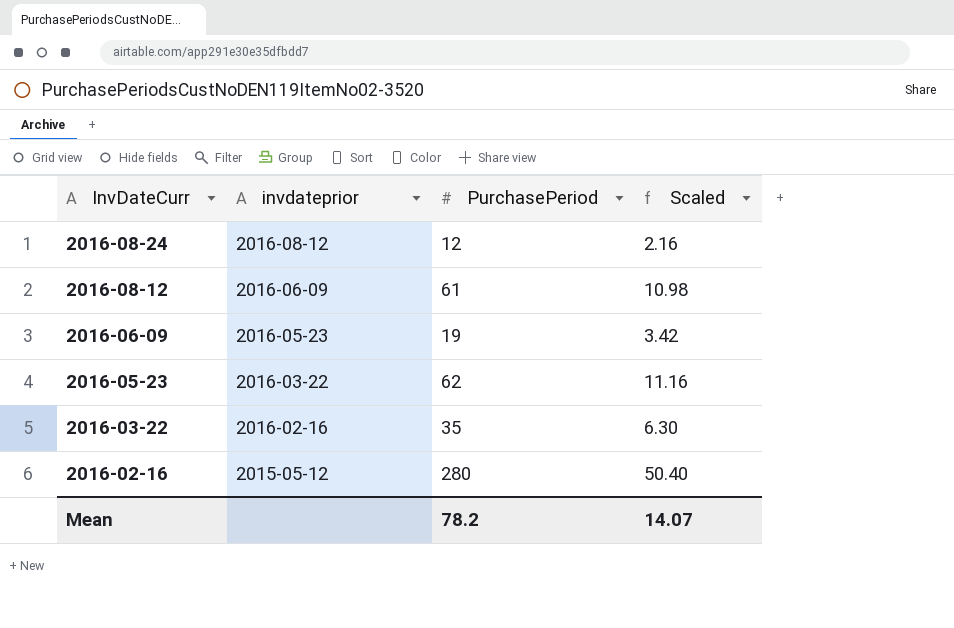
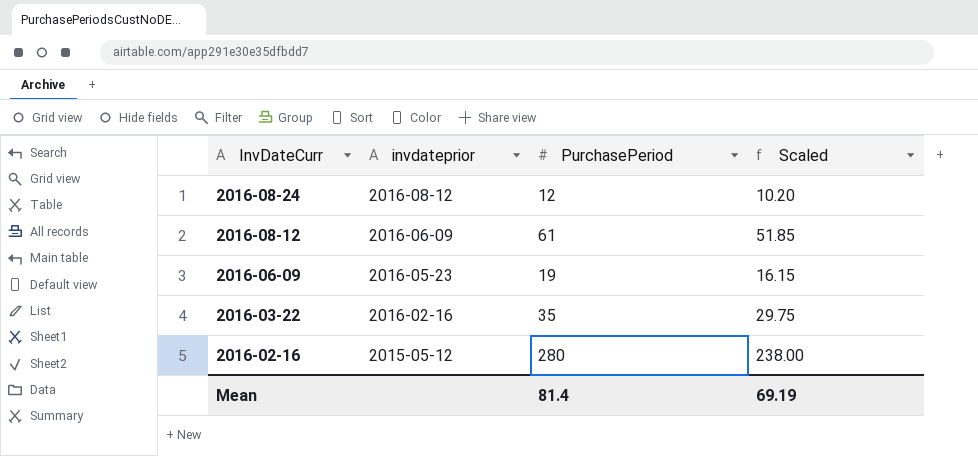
column Scaled | formula: [PurchasePeriod] * 0.18 -> [PurchasePeriod] * 0.85
row 2016-05-23: 2016-03-22 | 62 | 11.16 -> none
Mean | PurchasePeriod: 78.2 -> 81.4
Mean | Scaled: 14.07 -> 69.19

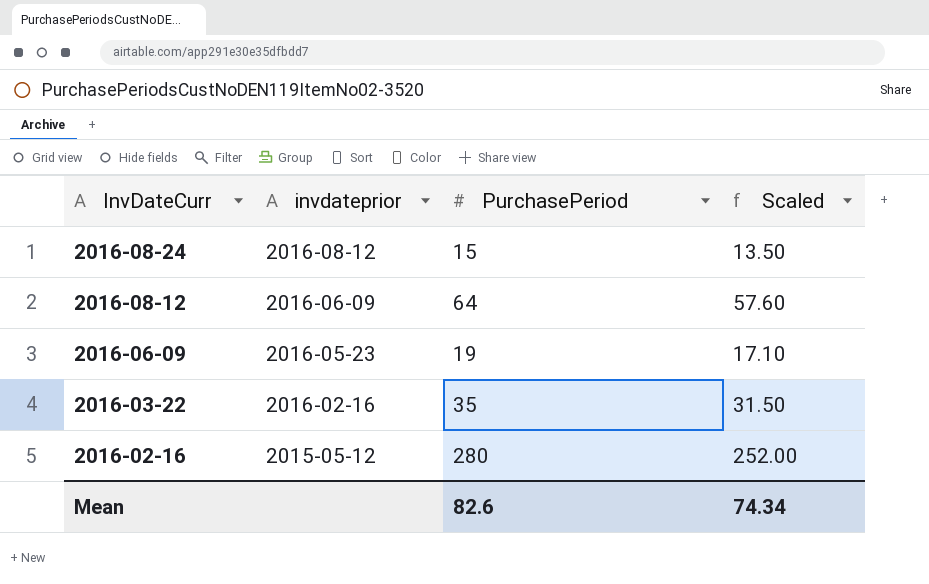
column Scaled | formula: [PurchasePeriod] * 0.85 -> [PurchasePeriod] * 0.9
2016-08-24 | PurchasePeriod: 12 -> 15
2016-08-12 | PurchasePeriod: 61 -> 64
Mean | PurchasePeriod: 81.4 -> 82.6
Mean | Scaled: 69.19 -> 74.34

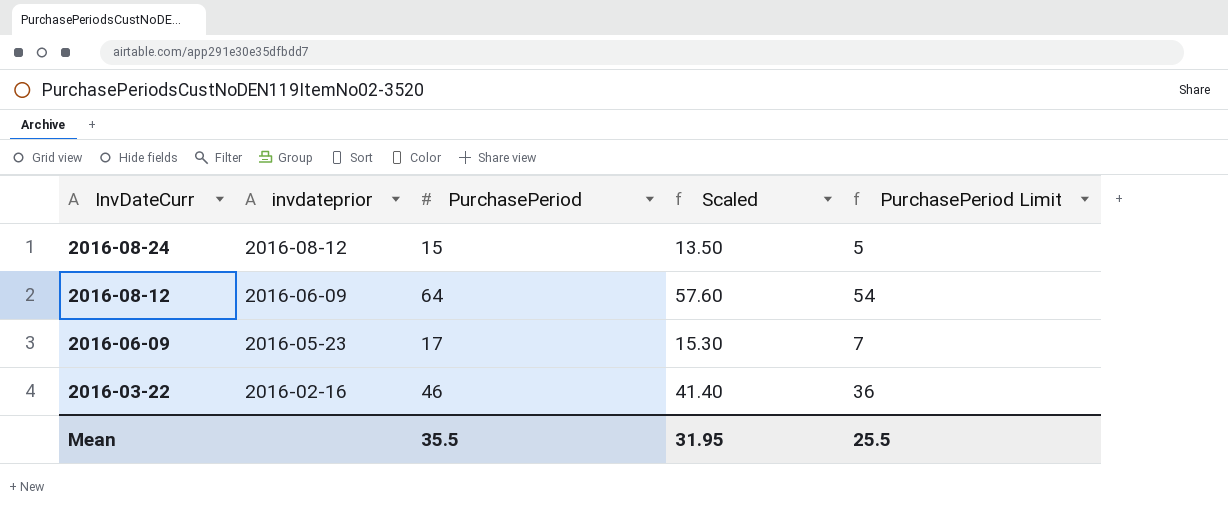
column PurchasePeriod Limit | formula: none -> [PurchasePeriod] - 10
row 2016-02-16: 2015-05-12 | 280 | 252.00 -> none
2016-06-09 | PurchasePeriod: 19 -> 17
2016-06-09 | Scaled: 17.10 -> 15.30
2016-03-22 | PurchasePeriod: 35 -> 46
2016-03-22 | Scaled: 31.50 -> 41.40
Mean | PurchasePeriod: 82.6 -> 35.5
Mean | Scaled: 74.34 -> 31.95

